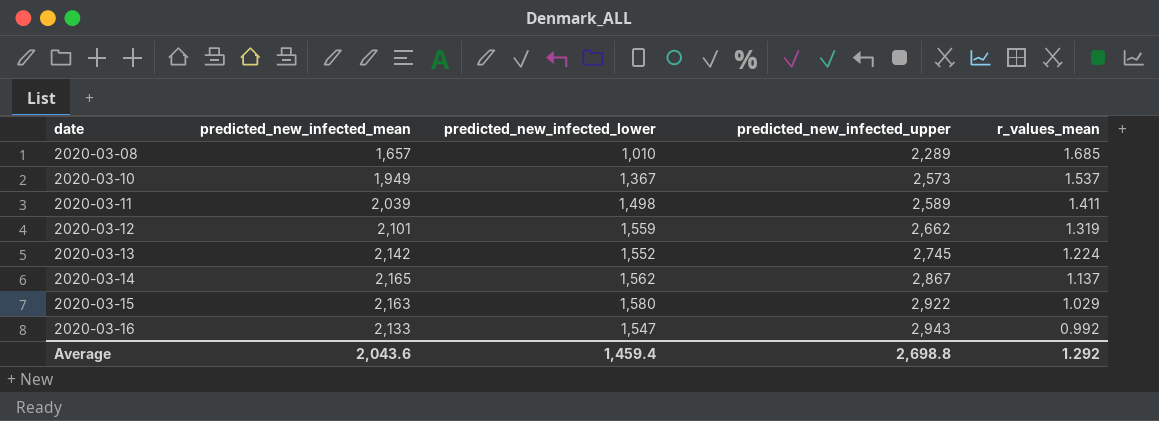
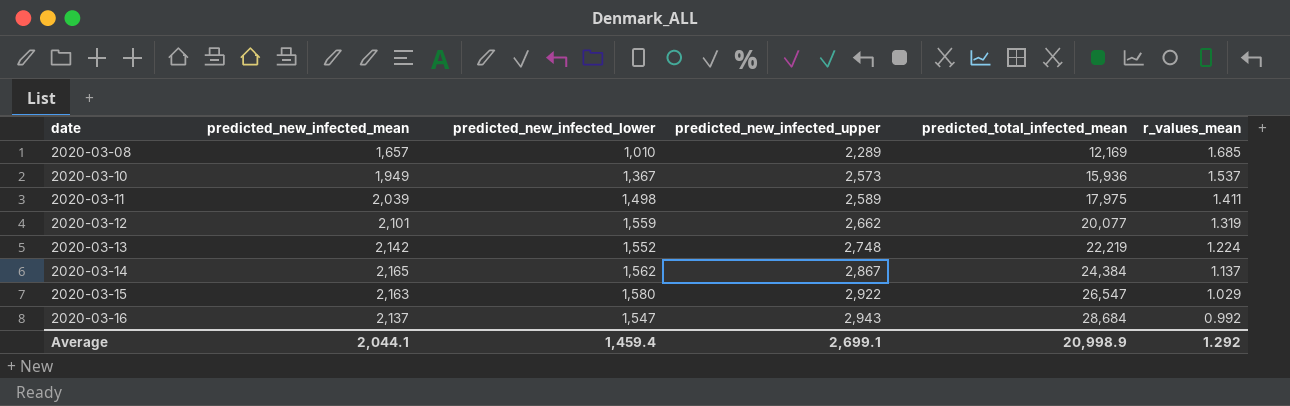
column predicted_total_infected_mean | position: none -> 5
2020-03-13 | predicted_new_infected_upper: 2,745 -> 2,748
2020-03-16 | predicted_new_infected_mean: 2,133 -> 2,137
Average | predicted_new_infected_mean: 2,043.6 -> 2,044.1
Average | predicted_new_infected_upper: 2,698.8 -> 2,699.1

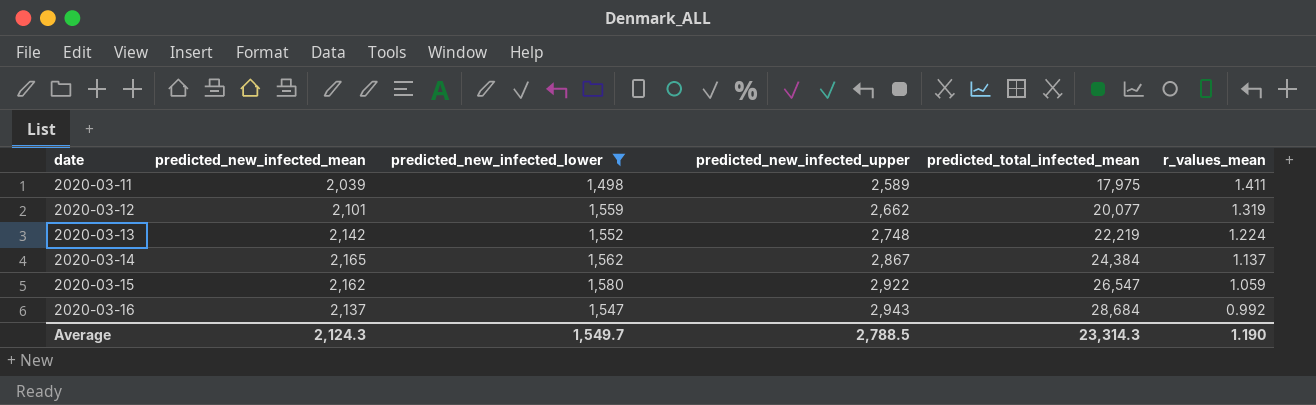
filter: none -> predicted_new_infected_lower >= 1,498
2020-03-15 | predicted_new_infected_mean: 2,163 -> 2,162
2020-03-15 | r_values_mean: 1.029 -> 1.059
Average | predicted_new_infected_mean: 2,044.1 -> 2,124.3
Average | predicted_new_infected_lower: 1,459.4 -> 1,549.7
Average | predicted_new_infected_upper: 2,699.1 -> 2,788.5
Average | predicted_total_infected_mean: 20,998.9 -> 23,314.3
Average | r_values_mean: 1.292 -> 1.190

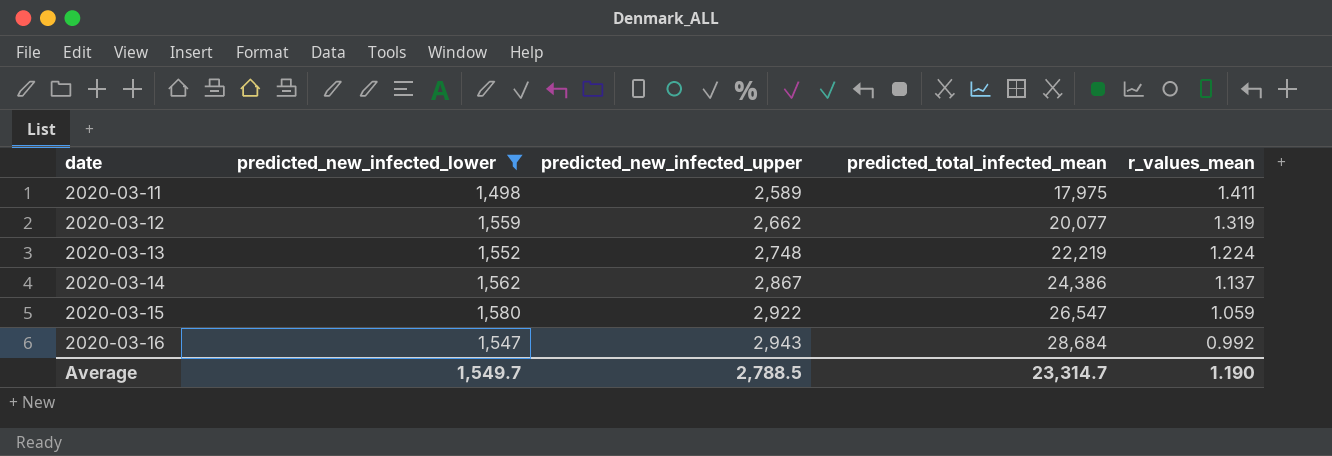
column predicted_new_infected_mean | position: 2 -> none
2020-03-14 | predicted_total_infected_mean: 24,384 -> 24,386
Average | predicted_total_infected_mean: 23,314.3 -> 23,314.7

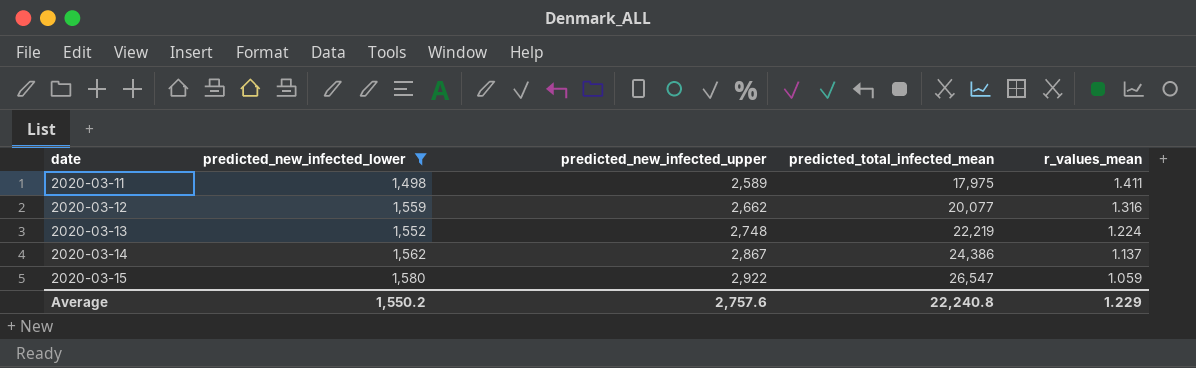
row 2020-03-16: 1,547 | 2,943 | 28,684 | 0.992 -> none
2020-03-12 | r_values_mean: 1.319 -> 1.316
Average | predicted_new_infected_lower: 1,549.7 -> 1,550.2
Average | predicted_new_infected_upper: 2,788.5 -> 2,757.6
Average | predicted_total_infected_mean: 23,314.7 -> 22,240.8
Average | r_values_mean: 1.190 -> 1.229

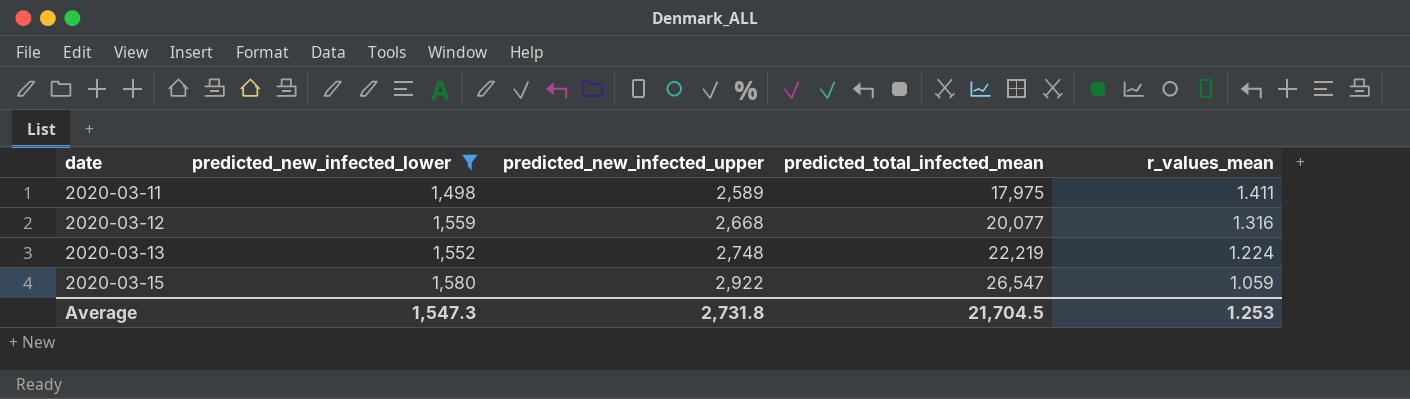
row 2020-03-14: 1,562 | 2,867 | 24,386 | 1.137 -> none
2020-03-12 | predicted_new_infected_upper: 2,662 -> 2,668
Average | predicted_new_infected_lower: 1,550.2 -> 1,547.3
Average | predicted_new_infected_upper: 2,757.6 -> 2,731.8
Average | predicted_total_infected_mean: 22,240.8 -> 21,704.5
Average | r_values_mean: 1.229 -> 1.253

